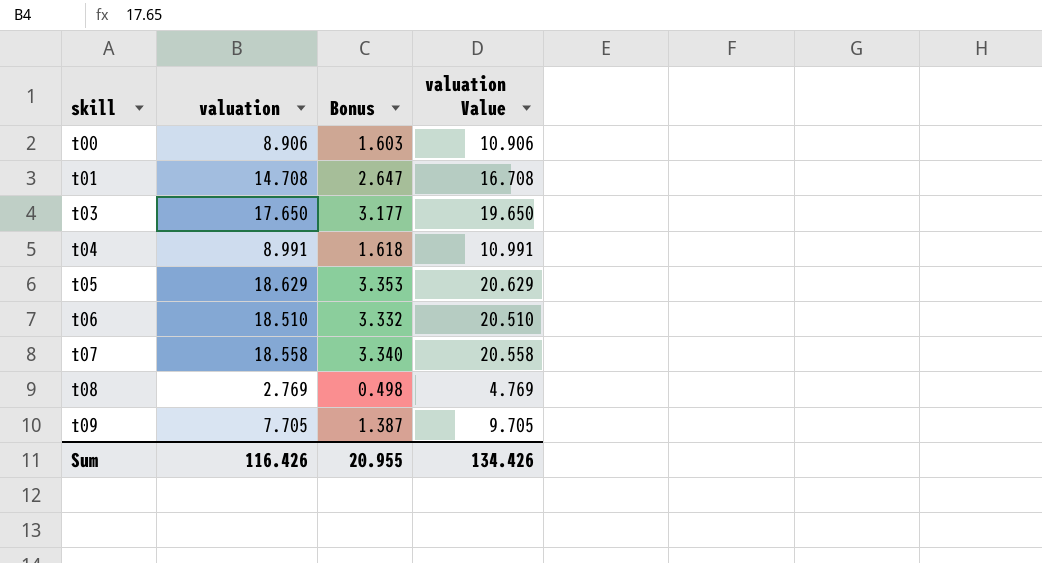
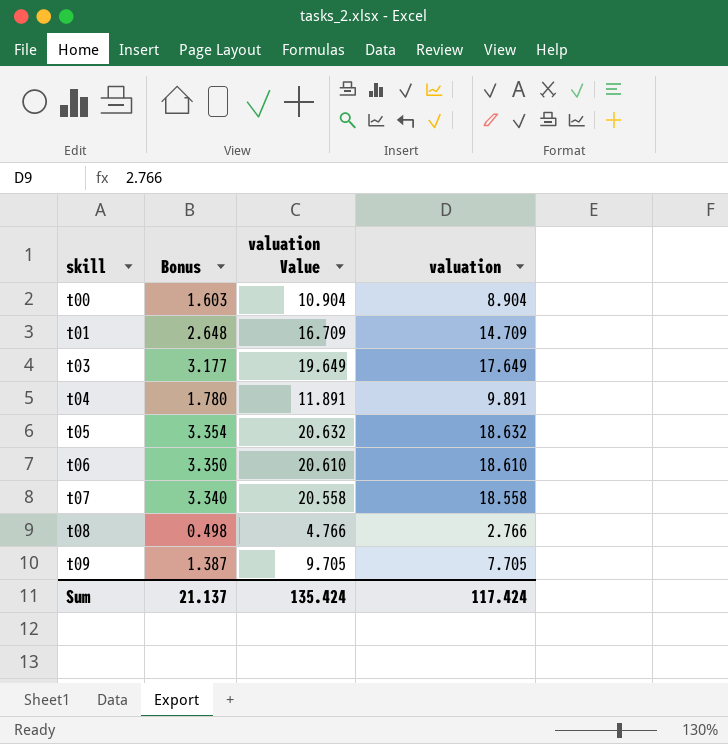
column valuation | position: 2 -> 4
t00 | valuation Value: 10.906 -> 10.904
t00 | valuation: 8.906 -> 8.904
t01 | Bonus: 2.647 -> 2.648
t01 | valuation Value: 16.708 -> 16.709
t01 | valuation: 14.708 -> 14.709
t03 | valuation Value: 19.650 -> 19.649
t03 | valuation: 17.650 -> 17.649
t04 | Bonus: 1.618 -> 1.780
t04 | valuation Value: 10.991 -> 11.891
t04 | valuation: 8.991 -> 9.891
t05 | Bonus: 3.353 -> 3.354
t05 | valuation Value: 20.629 -> 20.632
t05 | valuation: 18.629 -> 18.632
t06 | Bonus: 3.332 -> 3.350
t06 | valuation Value: 20.510 -> 20.610
t06 | valuation: 18.510 -> 18.610
t08 | valuation Value: 4.769 -> 4.766
t08 | valuation: 2.769 -> 2.766
Sum | Bonus: 20.955 -> 21.137
Sum | valuation Value: 134.426 -> 135.424
Sum | valuation: 116.426 -> 117.424

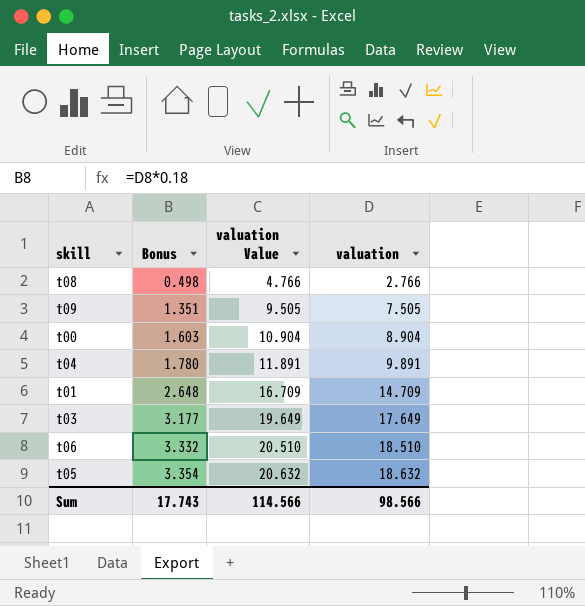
row order: skill ascending -> Bonus ascending
row t07: 3.340 | 20.558 | 18.558 -> none
t09 | Bonus: 1.387 -> 1.351
t09 | valuation Value: 9.705 -> 9.505
t09 | valuation: 7.705 -> 7.505
t06 | Bonus: 3.350 -> 3.332
t06 | valuation Value: 20.610 -> 20.510
t06 | valuation: 18.610 -> 18.510
Sum | Bonus: 21.137 -> 17.743
Sum | valuation Value: 135.424 -> 114.566
Sum | valuation: 117.424 -> 98.566

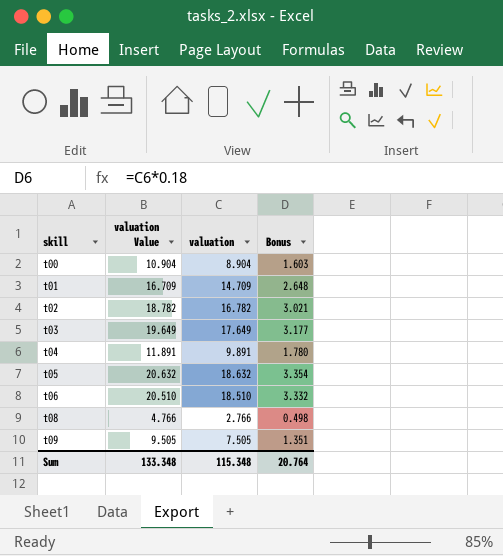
row order: Bonus ascending -> skill ascending
column Bonus | position: 2 -> 4
row t02: none -> 18.782 | 16.782 | 3.021
Sum | valuation Value: 114.566 -> 133.348
Sum | valuation: 98.566 -> 115.348
Sum | Bonus: 17.743 -> 20.764

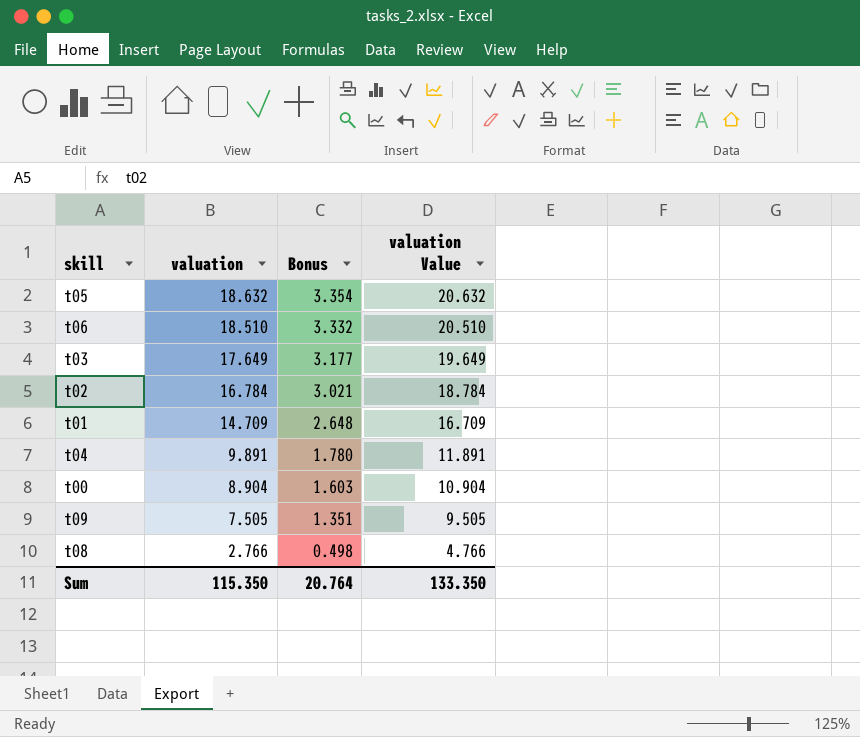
row order: skill ascending -> valuation descending
column valuation Value | position: 2 -> 4
t02 | valuation: 16.782 -> 16.784
t02 | valuation Value: 18.782 -> 18.784
Sum | valuation: 115.348 -> 115.350
Sum | valuation Value: 133.348 -> 133.350

